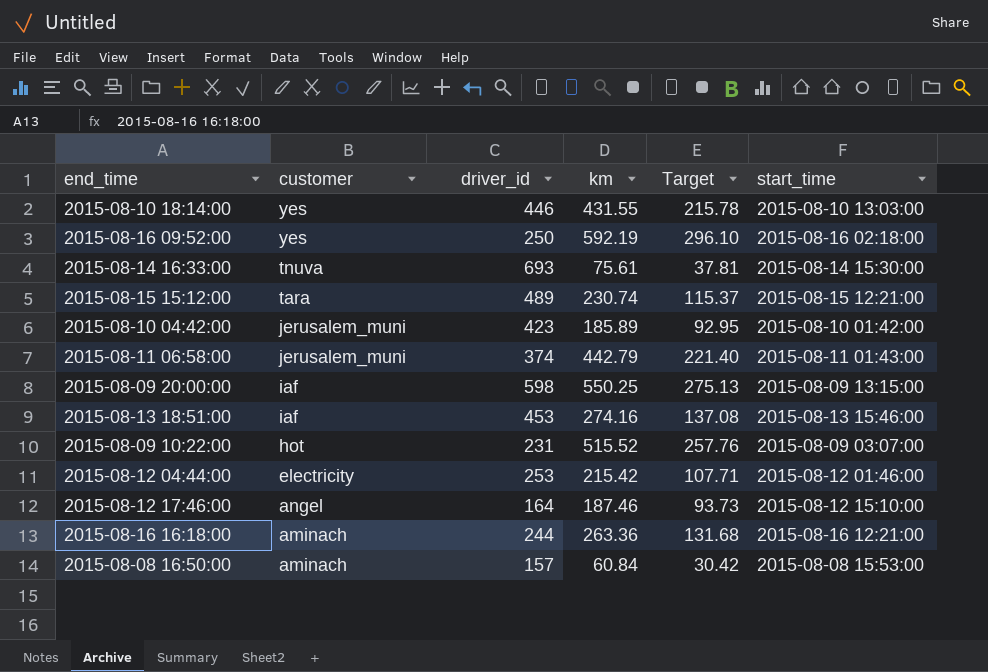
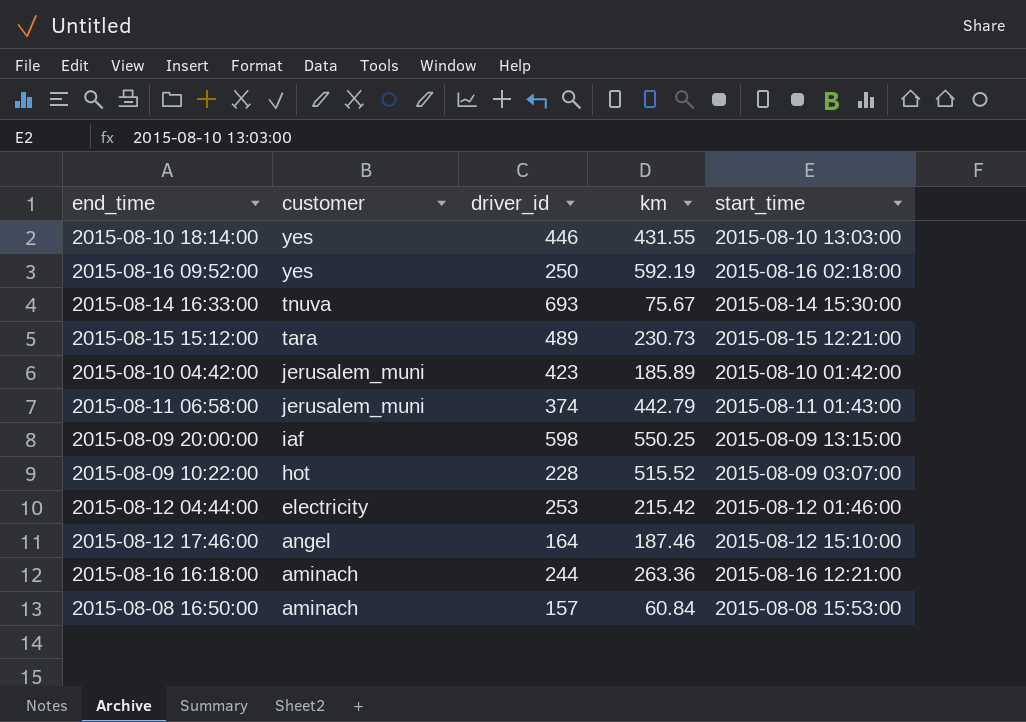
column Target | formula: [km] * 0.5 -> none
row 2015-08-13 18:51:00: iaf | 453 | 274.16 | 137.08 | 2015-08-13 15:46:00 -> none
2015-08-14 16:33:00 | km: 75.61 -> 75.67
2015-08-15 15:12:00 | km: 230.74 -> 230.73
2015-08-09 10:22:00 | driver_id: 231 -> 228

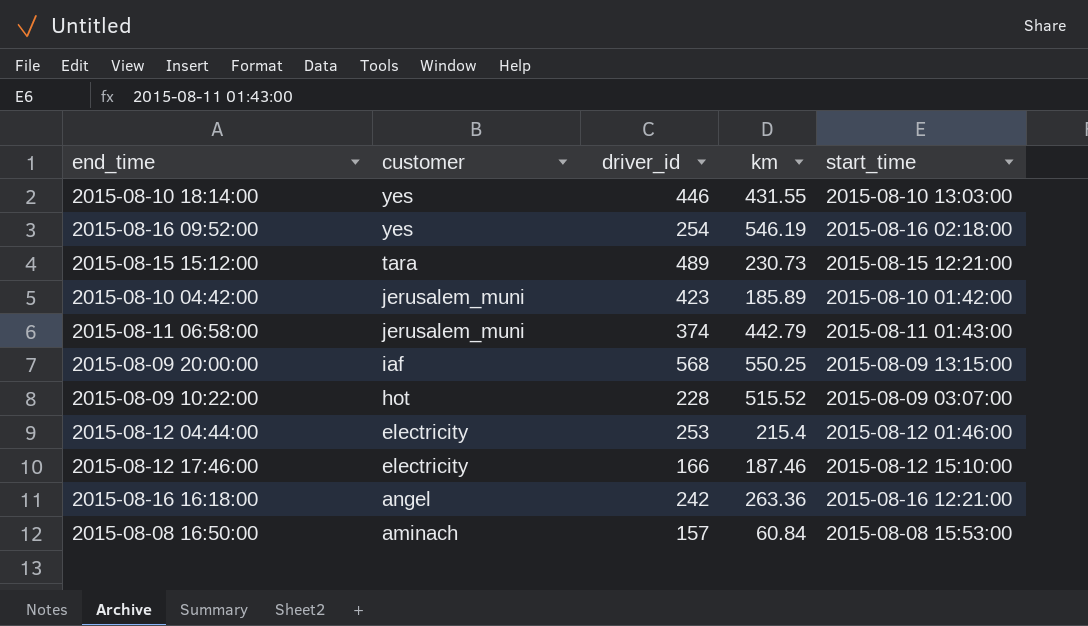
row 2015-08-14 16:33:00: tnuva | 693 | 75.67 | 2015-08-14 15:30:00 -> none
2015-08-16 09:52:00 | driver_id: 250 -> 254
2015-08-16 09:52:00 | km: 592.19 -> 546.19
2015-08-09 20:00:00 | driver_id: 598 -> 568
2015-08-12 04:44:00 | km: 215.42 -> 215.4
2015-08-12 17:46:00 | customer: angel -> electricity
2015-08-12 17:46:00 | driver_id: 164 -> 166
2015-08-16 16:18:00 | customer: aminach -> angel
2015-08-16 16:18:00 | driver_id: 244 -> 242

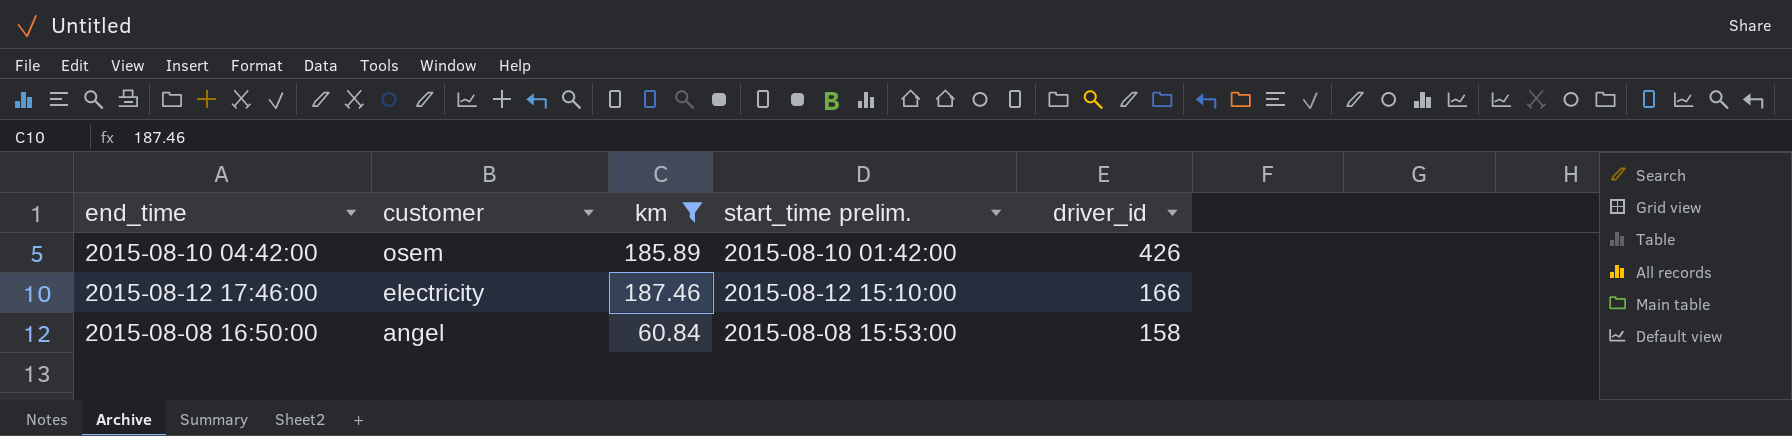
filter: none -> km <= 187.46
column name: start_time -> start_time prelim.
column driver_id | position: 3 -> 5
2015-08-10 04:42:00 | customer: jerusalem_muni -> osem
2015-08-10 04:42:00 | driver_id: 423 -> 426
2015-08-08 16:50:00 | customer: aminach -> angel
2015-08-08 16:50:00 | driver_id: 157 -> 158

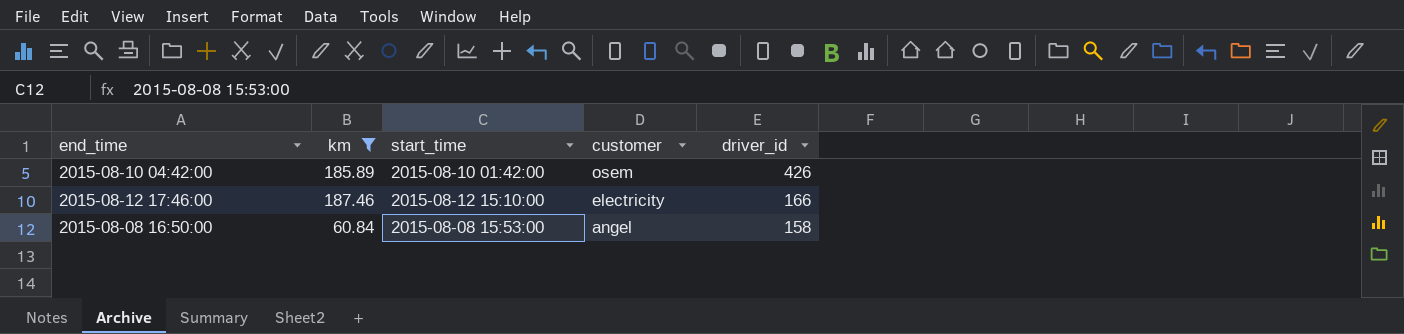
column name: start_time prelim. -> start_time
column customer | position: 2 -> 4

